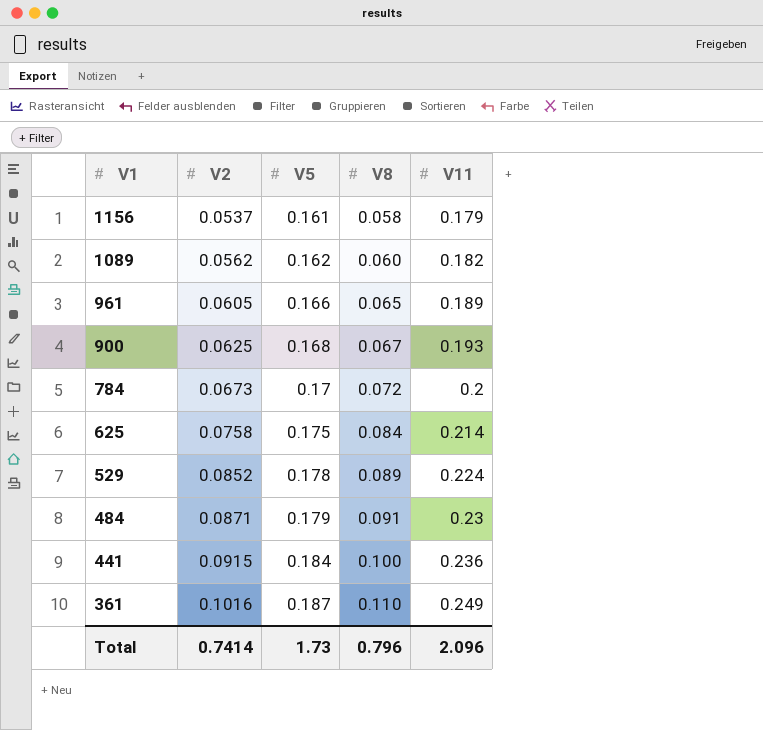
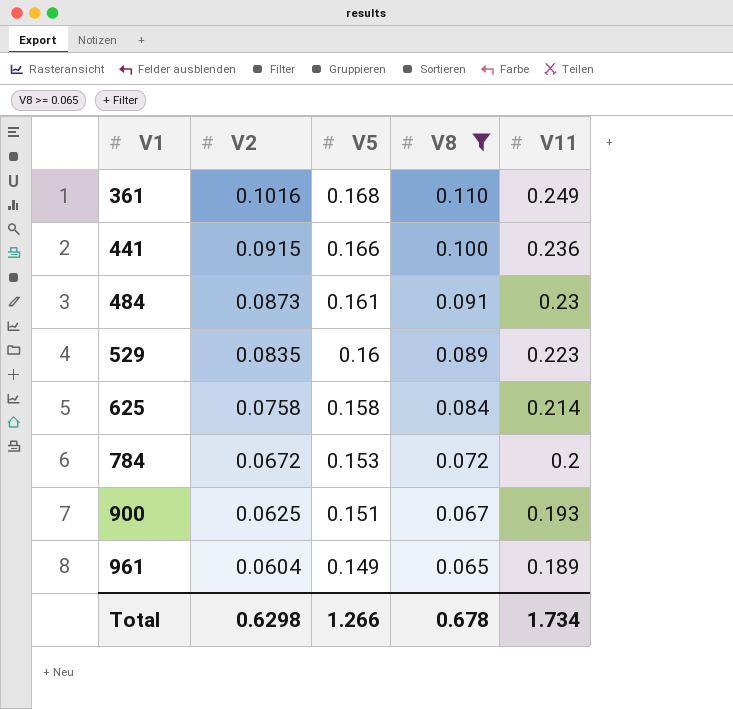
filter: none -> V8 >= 0.065
row order: V1 descending -> V1 ascending
361 | V5: 0.187 -> 0.168
441 | V5: 0.184 -> 0.166
484 | V2: 0.0871 -> 0.0873
484 | V5: 0.179 -> 0.161
529 | V2: 0.0852 -> 0.0835
529 | V5: 0.178 -> 0.16
529 | V11: 0.224 -> 0.223
625 | V5: 0.175 -> 0.158
784 | V2: 0.0673 -> 0.0672
784 | V5: 0.17 -> 0.153
900 | V5: 0.168 -> 0.151
961 | V2: 0.0605 -> 0.0604
961 | V5: 0.166 -> 0.149
Total | V2: 0.7414 -> 0.6298
Total | V5: 1.73 -> 1.266
Total | V8: 0.796 -> 0.678
Total | V11: 2.096 -> 1.734

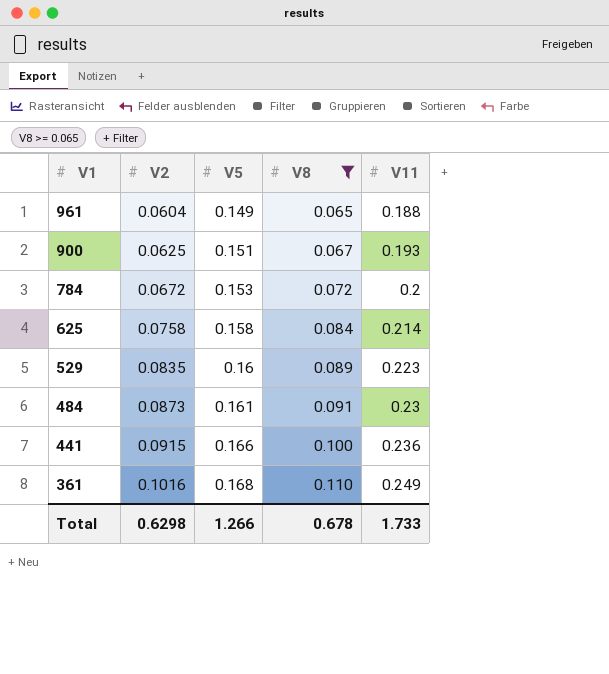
row order: V1 ascending -> V1 descending
961 | V11: 0.189 -> 0.188
Total | V11: 1.734 -> 1.733

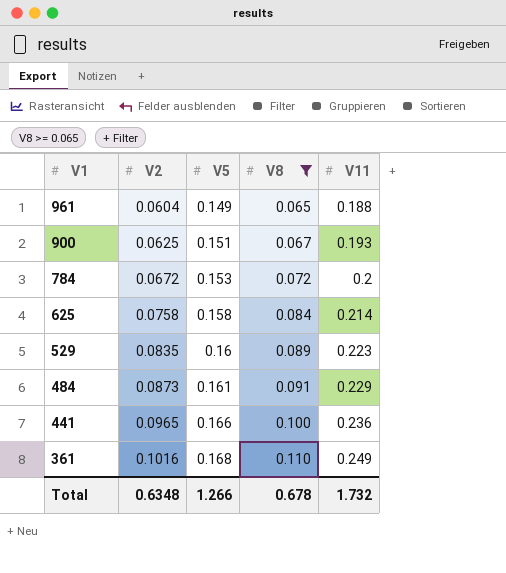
484 | V11: 0.23 -> 0.229
441 | V2: 0.0915 -> 0.0965
Total | V2: 0.6298 -> 0.6348
Total | V11: 1.733 -> 1.732

